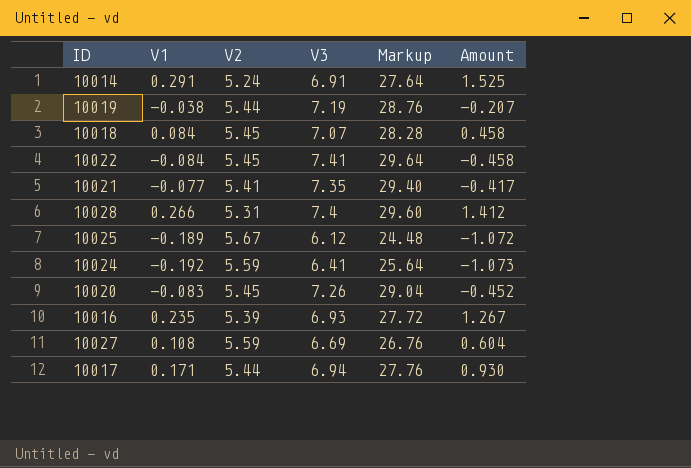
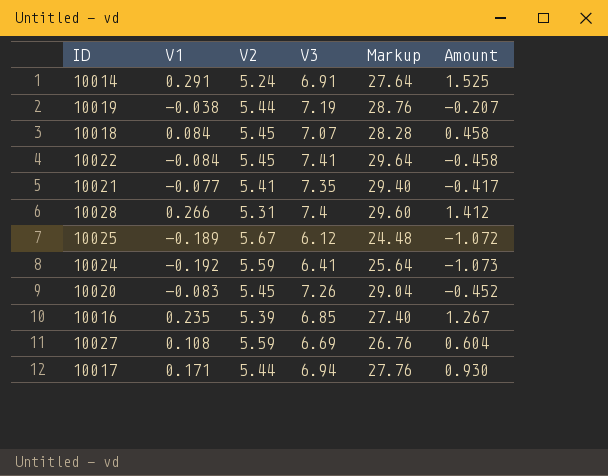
10016 | V3: 6.93 -> 6.85
10016 | Markup: 27.72 -> 27.40

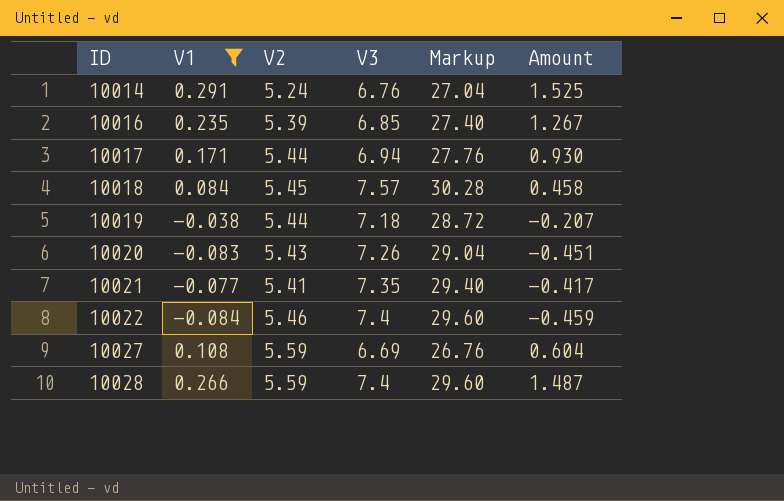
filter: none -> V1 >= -0.084
row order: none -> ID ascending
10014 | V3: 6.91 -> 6.76
10014 | Markup: 27.64 -> 27.04
10018 | V3: 7.07 -> 7.57
10018 | Markup: 28.28 -> 30.28
10019 | V3: 7.19 -> 7.18
10019 | Markup: 28.76 -> 28.72
10020 | V2: 5.45 -> 5.43
10020 | Amount: -0.452 -> -0.451
10022 | V2: 5.45 -> 5.46
10022 | V3: 7.41 -> 7.4
10022 | Markup: 29.64 -> 29.60
10022 | Amount: -0.458 -> -0.459
10028 | V2: 5.31 -> 5.59
10028 | Amount: 1.412 -> 1.487

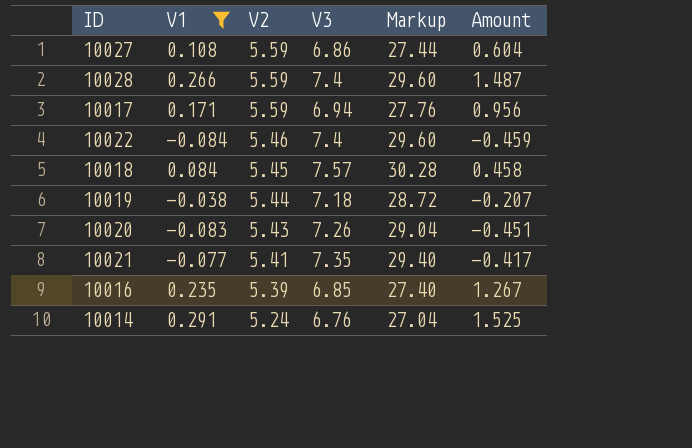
row order: ID ascending -> V2 descending
10027 | V3: 6.69 -> 6.86
10027 | Markup: 26.76 -> 27.44
10017 | V2: 5.44 -> 5.59
10017 | Amount: 0.930 -> 0.956

